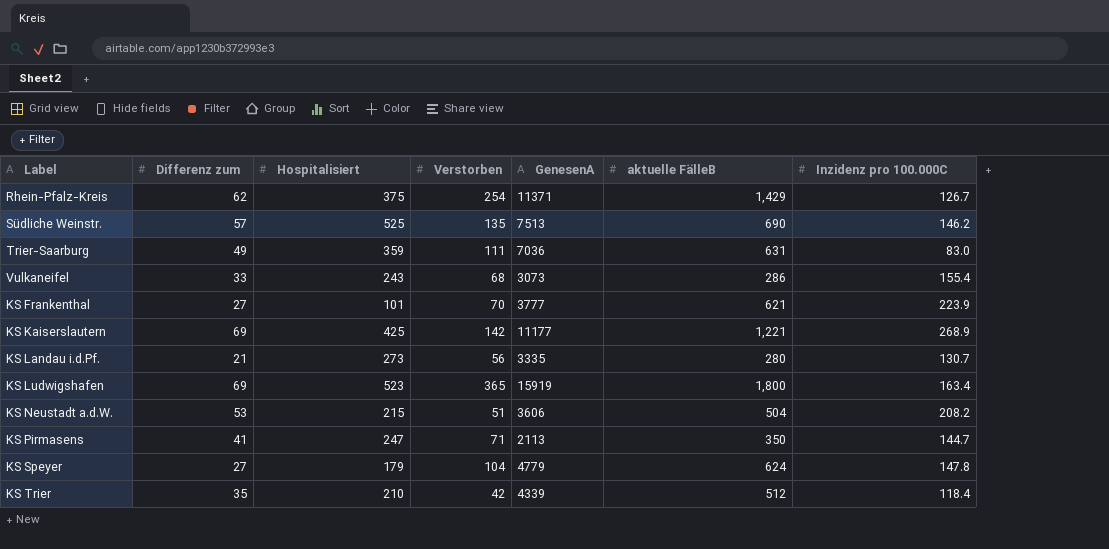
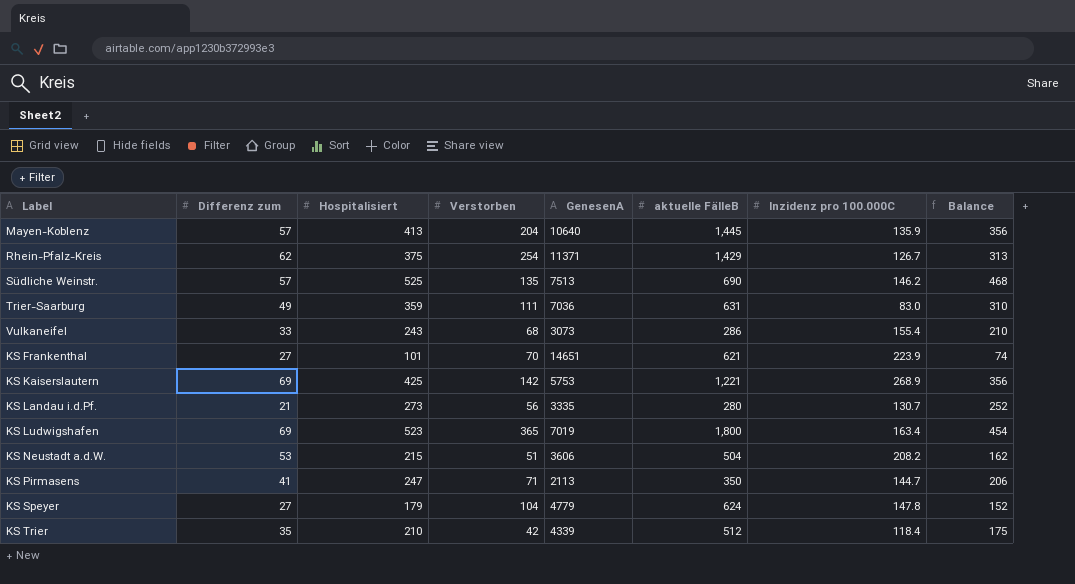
column Balance | formula: none -> [Hospitalisiert] - [Differenz zum]
row Mayen-Koblenz: none -> 57 | 413 | 204 | 10640 | 1,445 | 135.9 | 356
KS Frankenthal | GenesenA: 3777 -> 14651
KS Kaiserslautern | GenesenA: 11177 -> 5753
KS Ludwigshafen | GenesenA: 15919 -> 7019

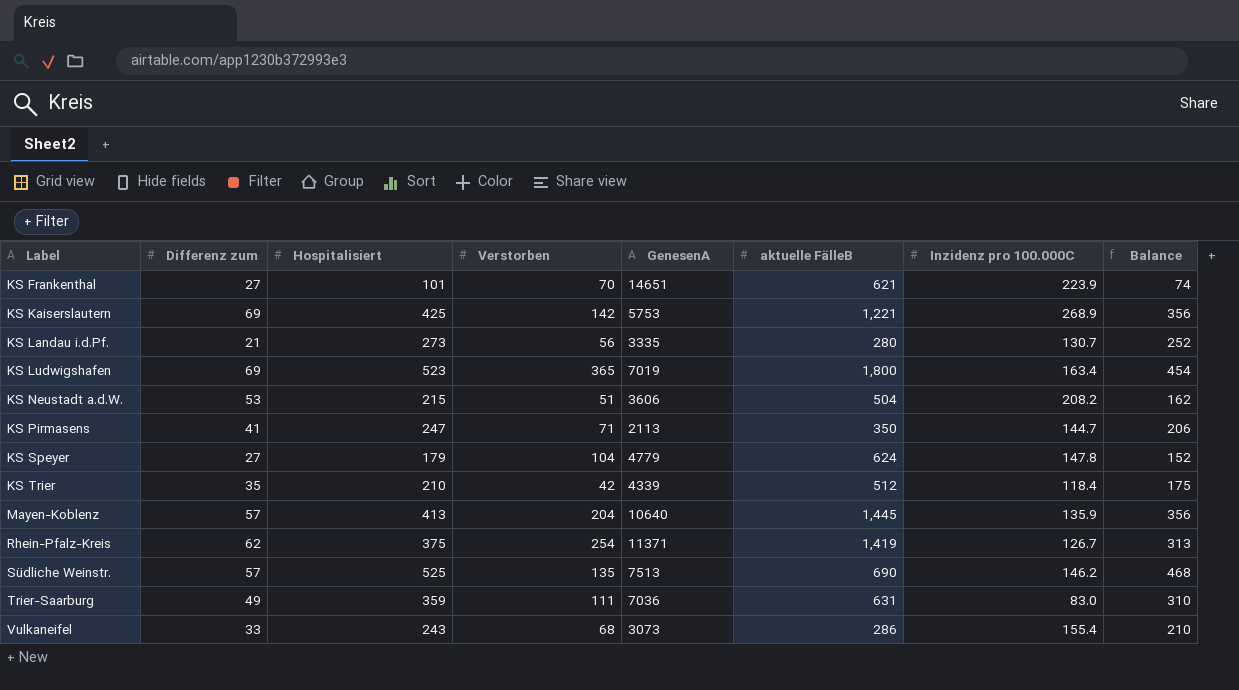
row order: none -> Label ascending
Rhein-Pfalz-Kreis | aktuelle FälleB: 1,429 -> 1,419

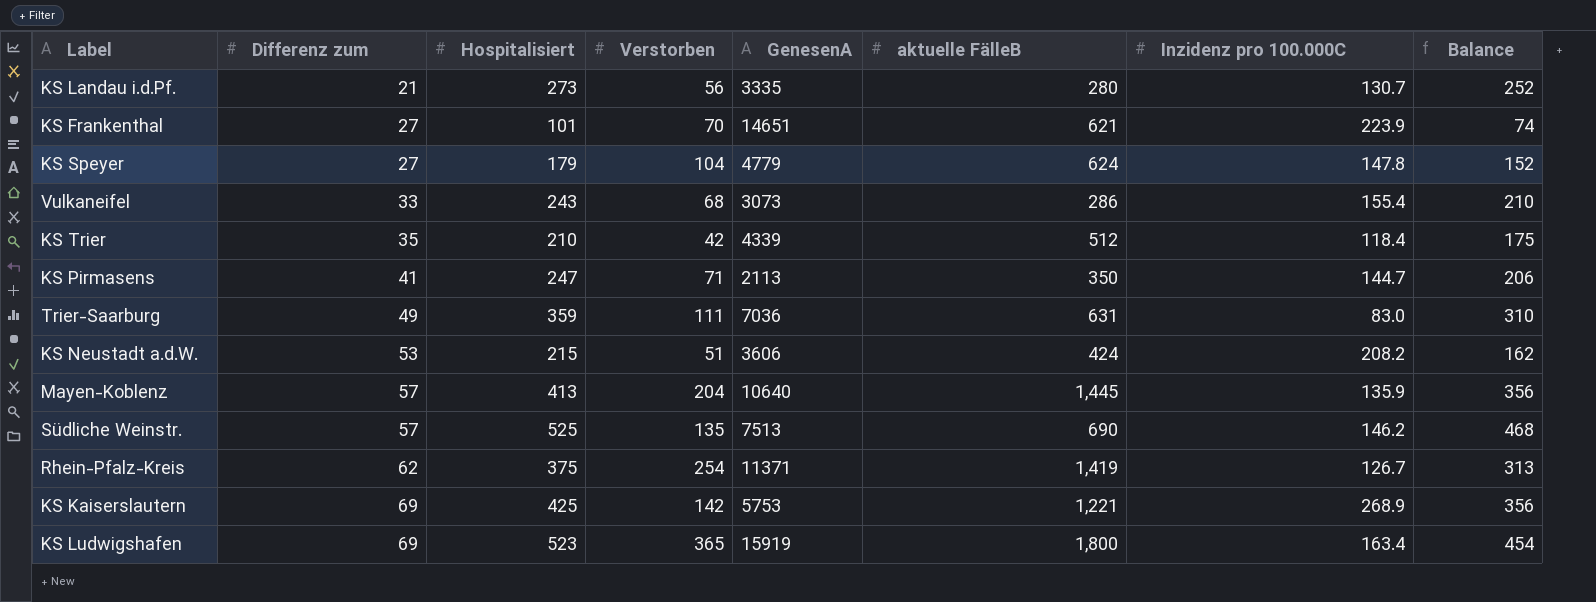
row order: Label ascending -> Differenz zum ascending
KS Neustadt a.d.W. | aktuelle FälleB: 504 -> 424
KS Ludwigshafen | GenesenA: 7019 -> 15919

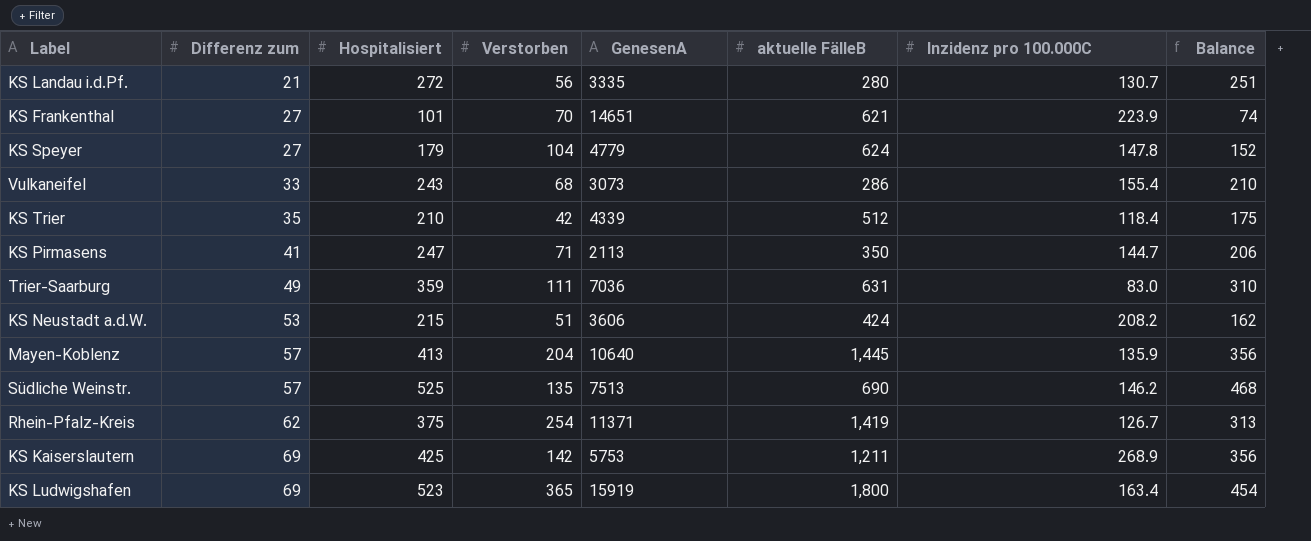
KS Landau i.d.Pf. | Hospitalisiert: 273 -> 272
KS Landau i.d.Pf. | Balance: 252 -> 251
KS Kaiserslautern | aktuelle FälleB: 1,221 -> 1,211

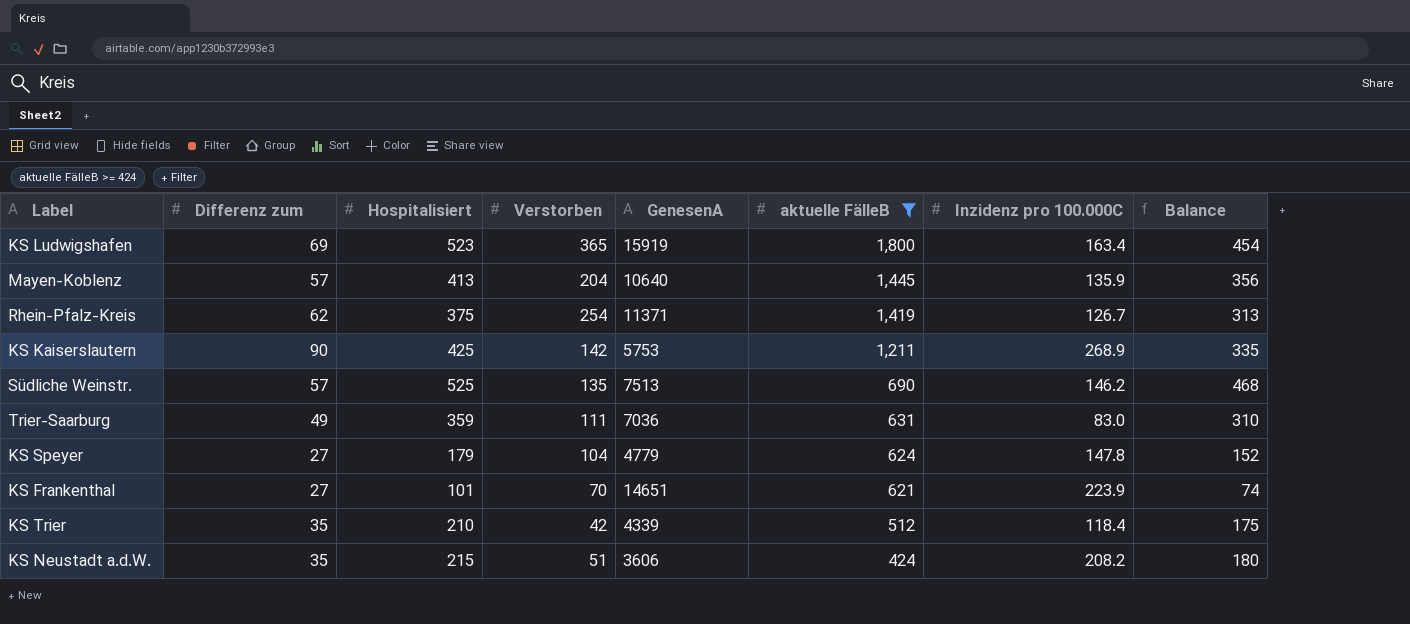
filter: none -> aktuelle FälleB >= 424
row order: Differenz zum ascending -> aktuelle FälleB descending
KS Kaiserslautern | Differenz zum: 69 -> 90
KS Kaiserslautern | Balance: 356 -> 335
KS Neustadt a.d.W. | Differenz zum: 53 -> 35
KS Neustadt a.d.W. | Balance: 162 -> 180

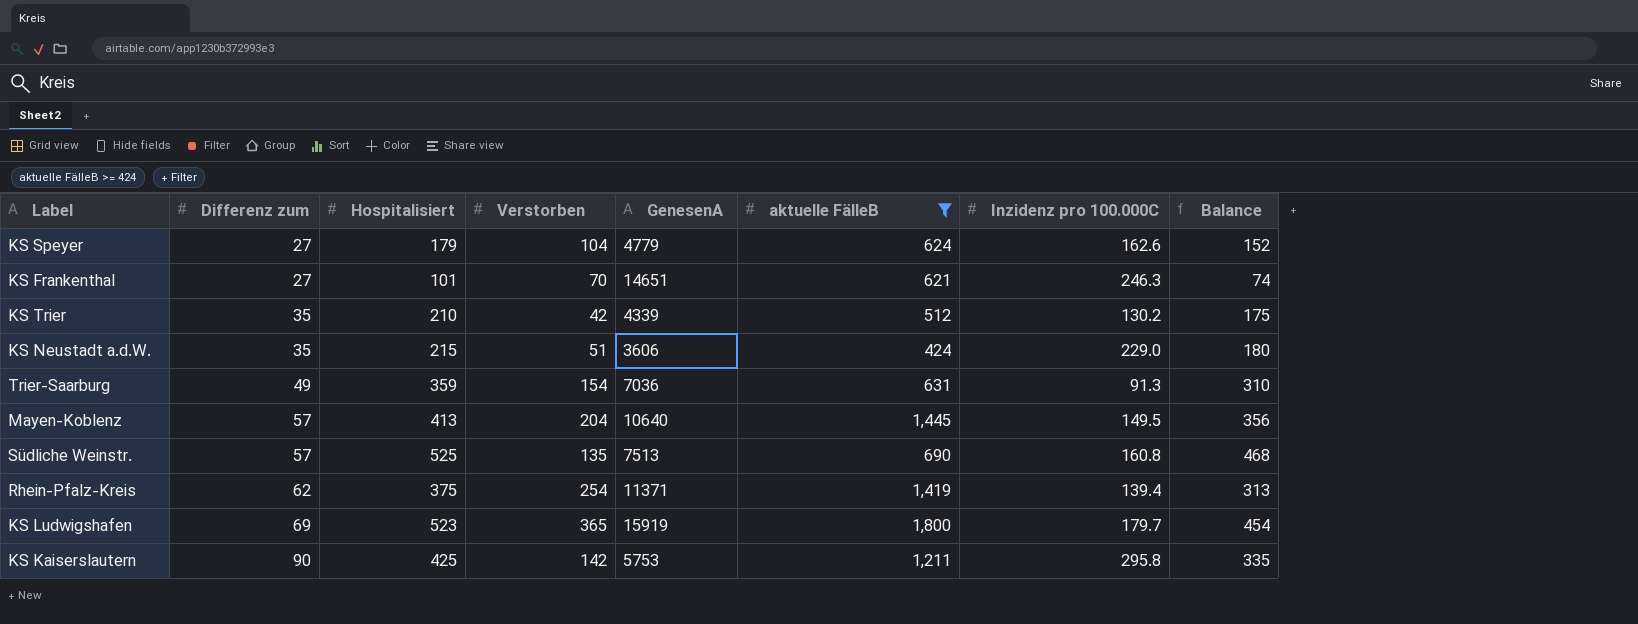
row order: aktuelle FälleB descending -> Differenz zum ascending
KS Speyer | Inzidenz pro 100.000C: 147.8 -> 162.6
KS Frankenthal | Inzidenz pro 100.000C: 223.9 -> 246.3
KS Trier | Inzidenz pro 100.000C: 118.4 -> 130.2
KS Neustadt a.d.W. | Inzidenz pro 100.000C: 208.2 -> 229.0
Trier-Saarburg | Verstorben: 111 -> 154
Trier-Saarburg | Inzidenz pro 100.000C: 83.0 -> 91.3
Mayen-Koblenz | Inzidenz pro 100.000C: 135.9 -> 149.5
Südliche Weinstr. | Inzidenz pro 100.000C: 146.2 -> 160.8
Rhein-Pfalz-Kreis | Inzidenz pro 100.000C: 126.7 -> 139.4
KS Ludwigshafen | Inzidenz pro 100.000C: 163.4 -> 179.7
KS Kaiserslautern | Inzidenz pro 100.000C: 268.9 -> 295.8

